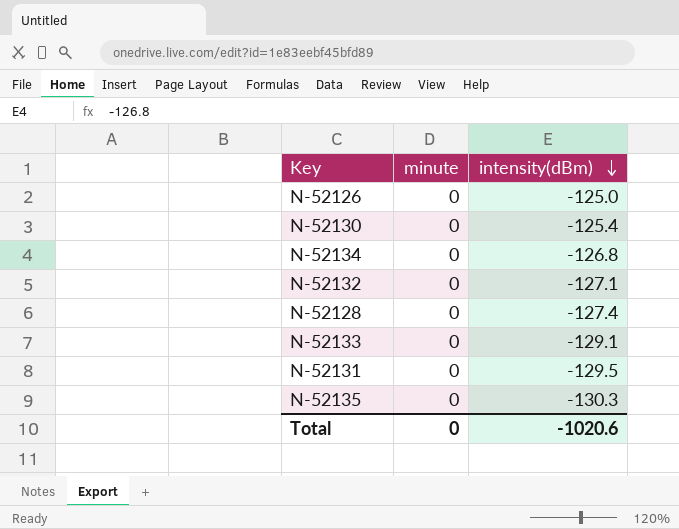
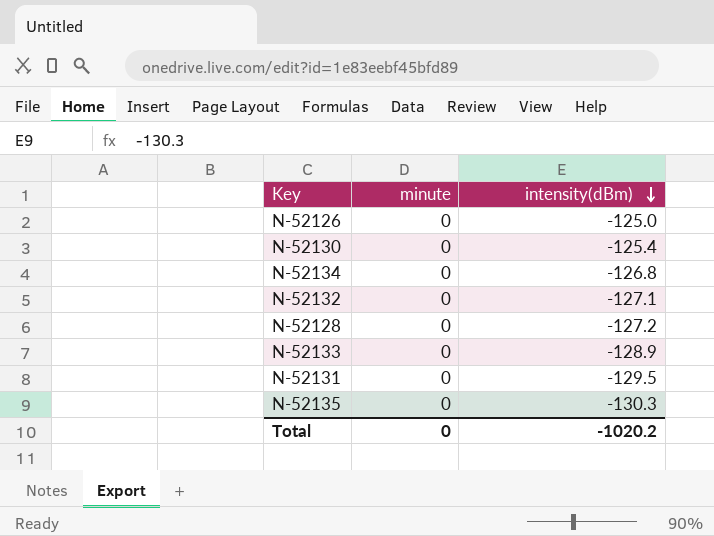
N-52128 | intensity(dBm): -127.4 -> -127.2
N-52133 | intensity(dBm): -129.1 -> -128.9
Total | intensity(dBm): -1020.6 -> -1020.2

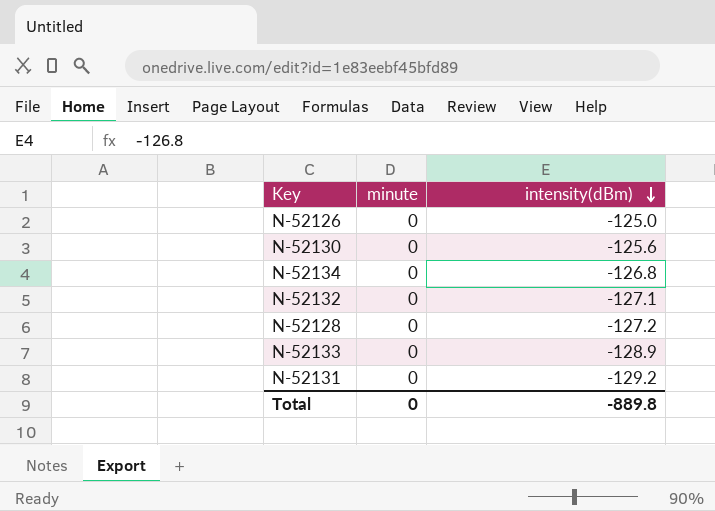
row N-52135: 0 | -130.3 -> none
N-52130 | intensity(dBm): -125.4 -> -125.6
N-52131 | intensity(dBm): -129.5 -> -129.2
Total | intensity(dBm): -1020.2 -> -889.8

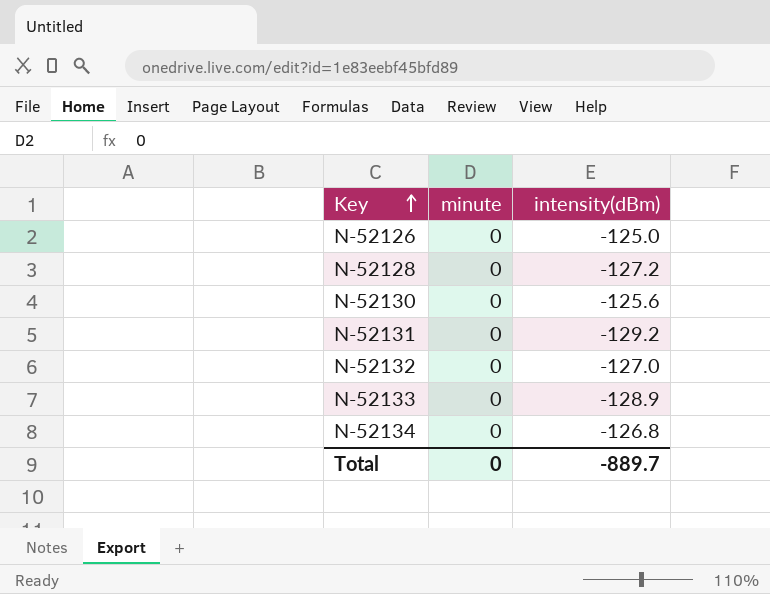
row order: intensity(dBm) descending -> Key ascending
N-52132 | intensity(dBm): -127.1 -> -127.0
Total | intensity(dBm): -889.8 -> -889.7

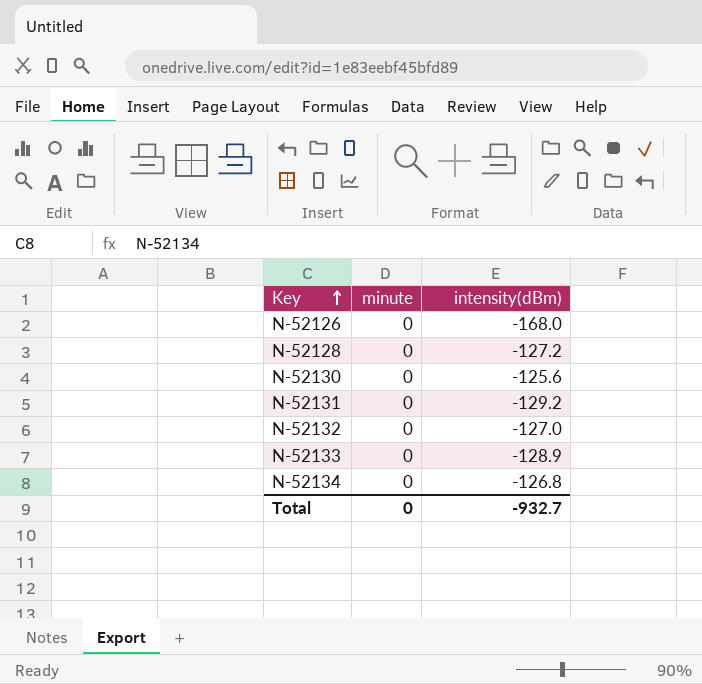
N-52126 | intensity(dBm): -125.0 -> -168.0
Total | intensity(dBm): -889.7 -> -932.7

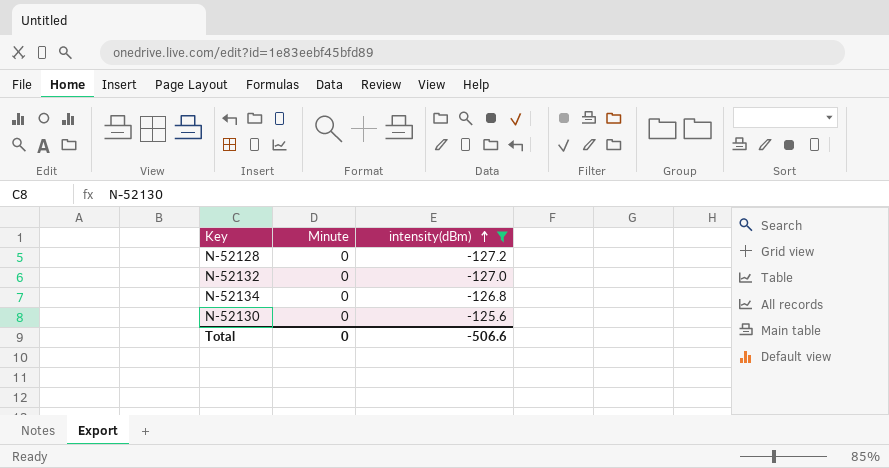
filter: none -> intensity(dBm) >= -127.2
row order: Key ascending -> intensity(dBm) ascending
column name: minute -> Minute
Total | intensity(dBm): -932.7 -> -506.6

